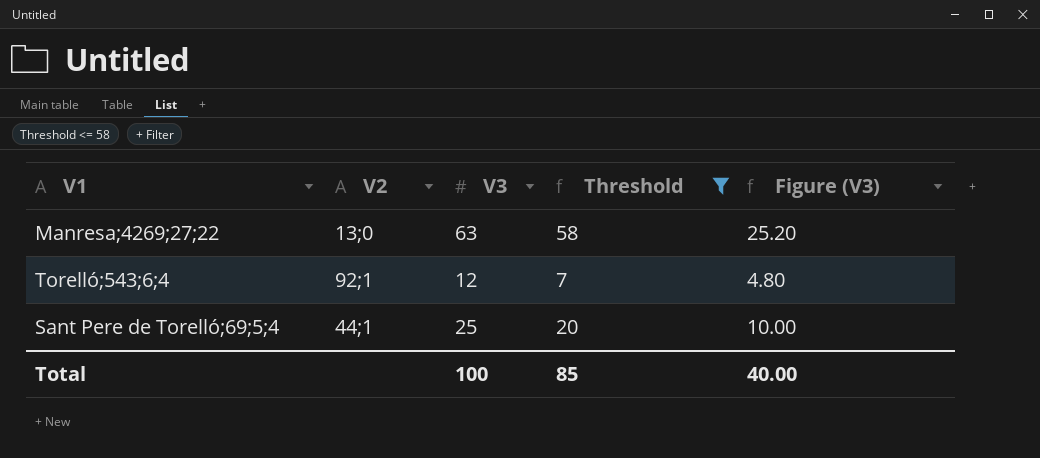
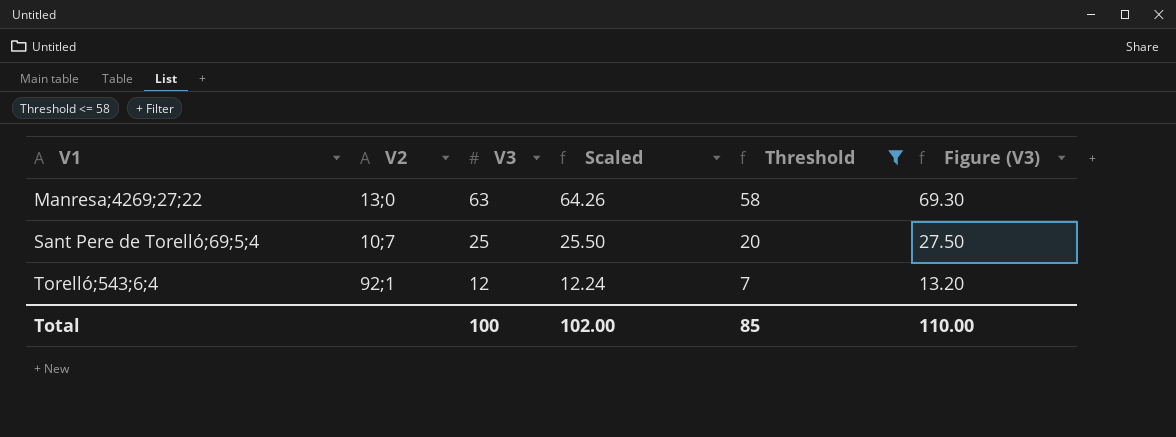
row order: none -> V1 ascending
column Scaled | formula: none -> [V3] * 1.02
column Figure (V3) | formula: [V3] * 0.4 -> [V3] * 1.1
Sant Pere de Torelló;69;5;4 | V2: 44;1 -> 10;7
Total | Figure (V3): 40.00 -> 110.00

